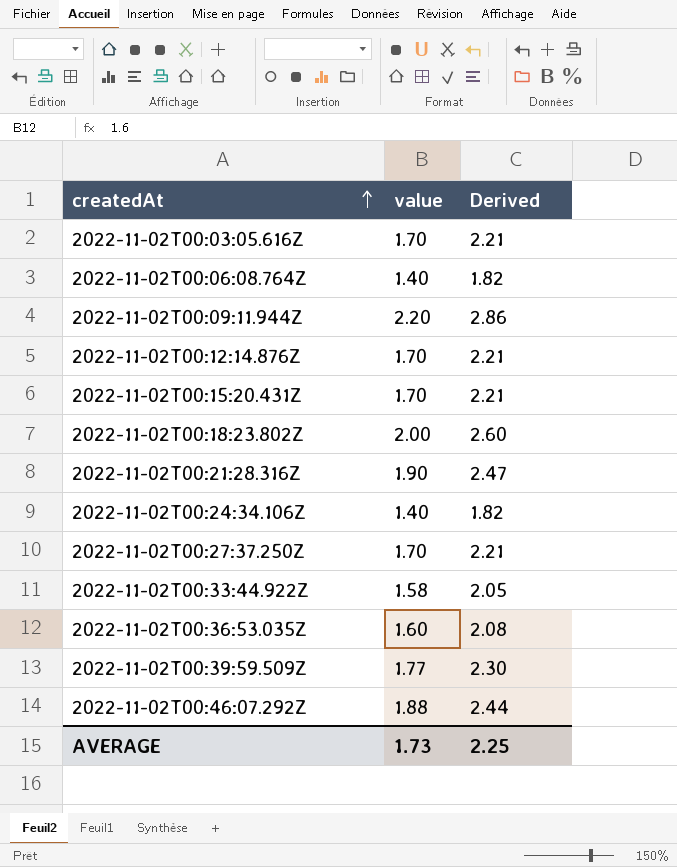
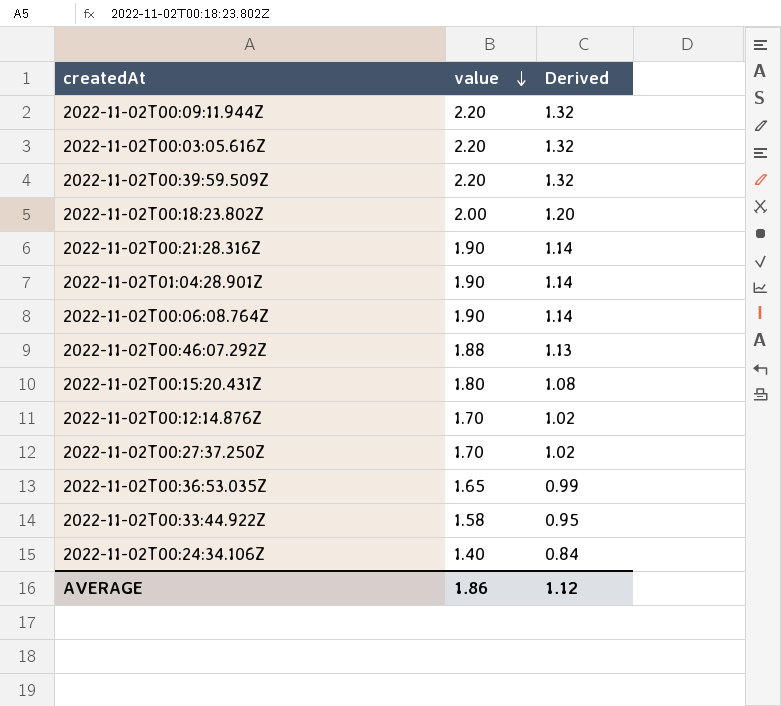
row order: createdAt ascending -> value descending
column Derived | formula: [value] * 1.3 -> [value] * 0.6
2022-11-02T00:03:05.616Z | value: 1.70 -> 2.20
2022-11-02T00:39:59.509Z | value: 1.77 -> 2.20
row 2022-11-02T01:04:28.901Z: none -> 1.90 | 1.14
2022-11-02T00:06:08.764Z | value: 1.40 -> 1.90
2022-11-02T00:15:20.431Z | value: 1.70 -> 1.80
2022-11-02T00:36:53.035Z | value: 1.60 -> 1.65
AVERAGE | value: 1.73 -> 1.86
AVERAGE | Derived: 2.25 -> 1.12

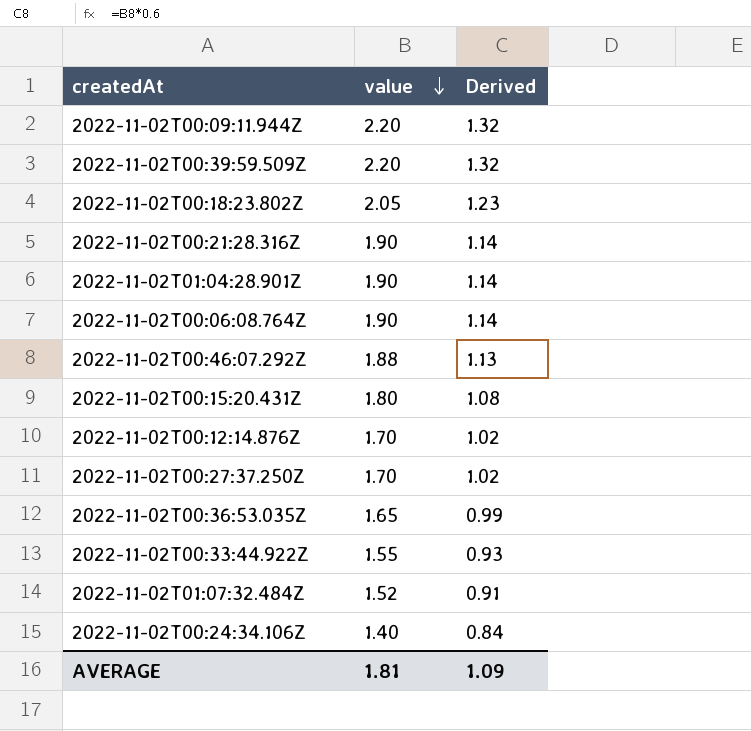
row 2022-11-02T00:03:05.616Z: 2.20 | 1.32 -> none
2022-11-02T00:18:23.802Z | value: 2.00 -> 2.05
2022-11-02T00:18:23.802Z | Derived: 1.20 -> 1.23
2022-11-02T00:33:44.922Z | value: 1.58 -> 1.55
2022-11-02T00:33:44.922Z | Derived: 0.95 -> 0.93
row 2022-11-02T01:07:32.484Z: none -> 1.52 | 0.91
AVERAGE | value: 1.86 -> 1.81
AVERAGE | Derived: 1.12 -> 1.09

